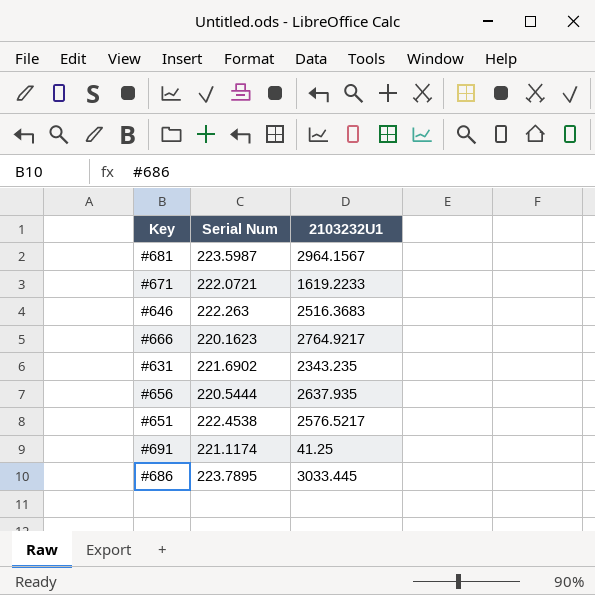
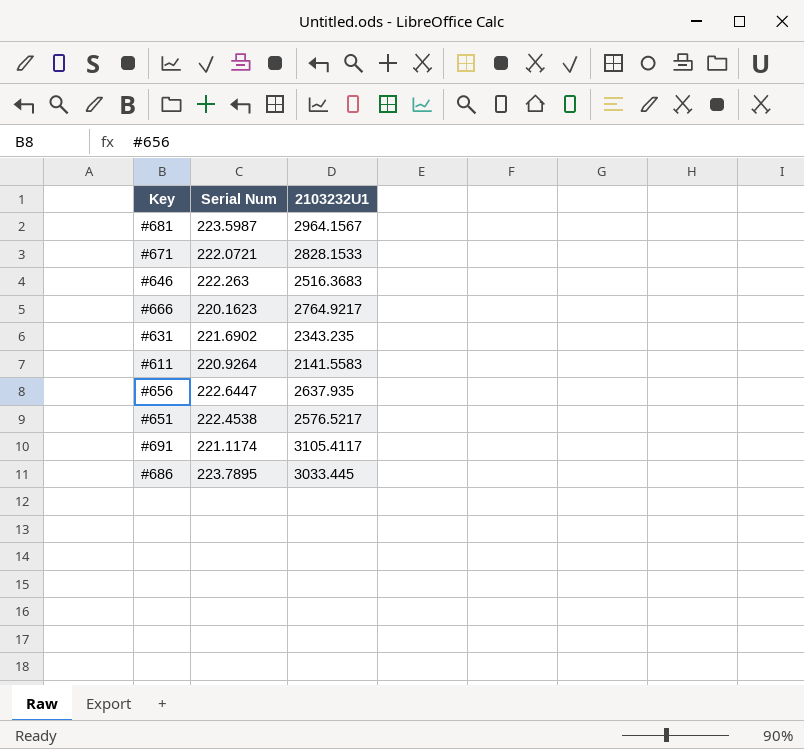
#671 | 2103232U1: 1619.2233 -> 2828.1533
row #611: none -> 220.9264 | 2141.5583
#656 | Serial Num: 220.5444 -> 222.6447
#691 | 2103232U1: 41.25 -> 3105.4117

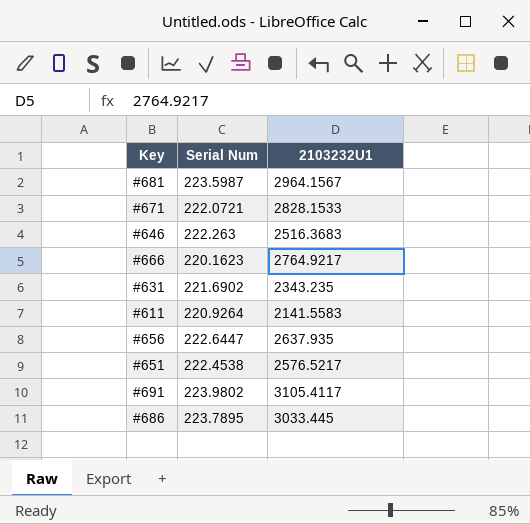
#691 | Serial Num: 221.1174 -> 223.9802

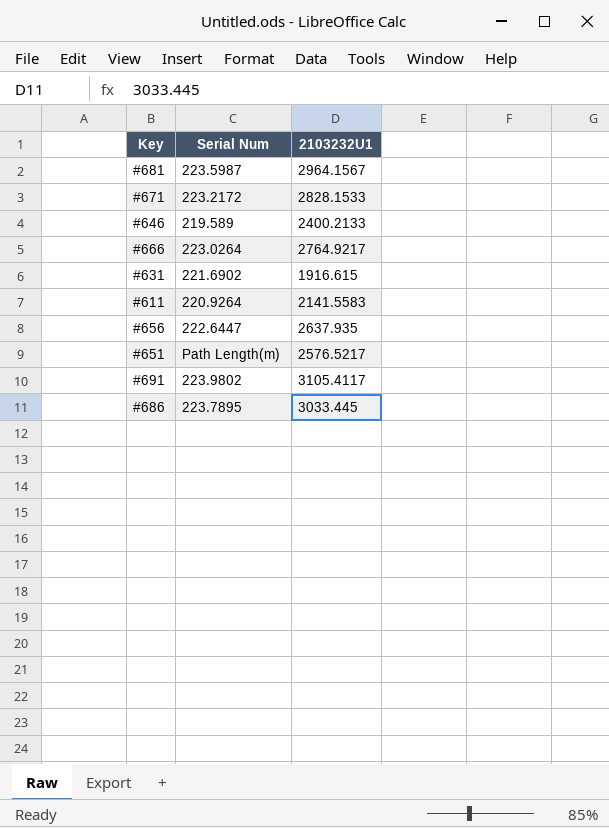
#671 | Serial Num: 222.0721 -> 223.2172
#646 | Serial Num: 222.263 -> 219.589
#646 | 2103232U1: 2516.3683 -> 2400.2133
#666 | Serial Num: 220.1623 -> 223.0264
#631 | 2103232U1: 2343.235 -> 1916.615
#651 | Serial Num: 222.4538 -> Path Length(m)

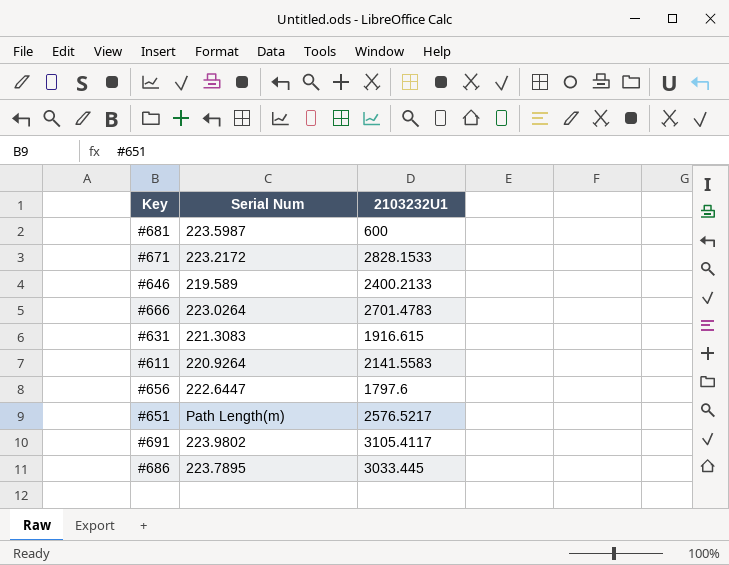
#681 | 2103232U1: 2964.1567 -> 600
#666 | 2103232U1: 2764.9217 -> 2701.4783
#631 | Serial Num: 221.6902 -> 221.3083
#656 | 2103232U1: 2637.935 -> 1797.6

